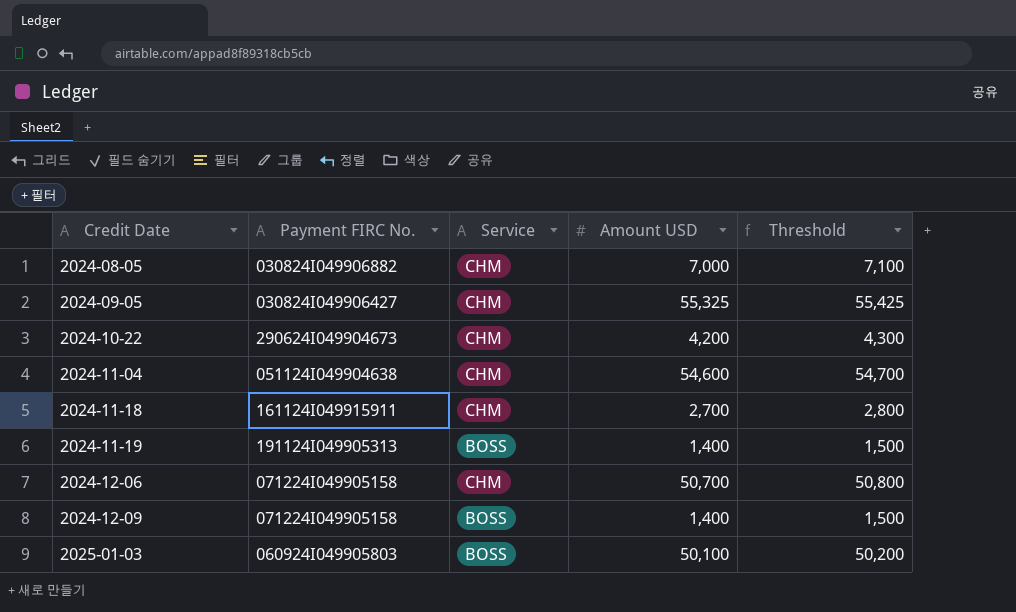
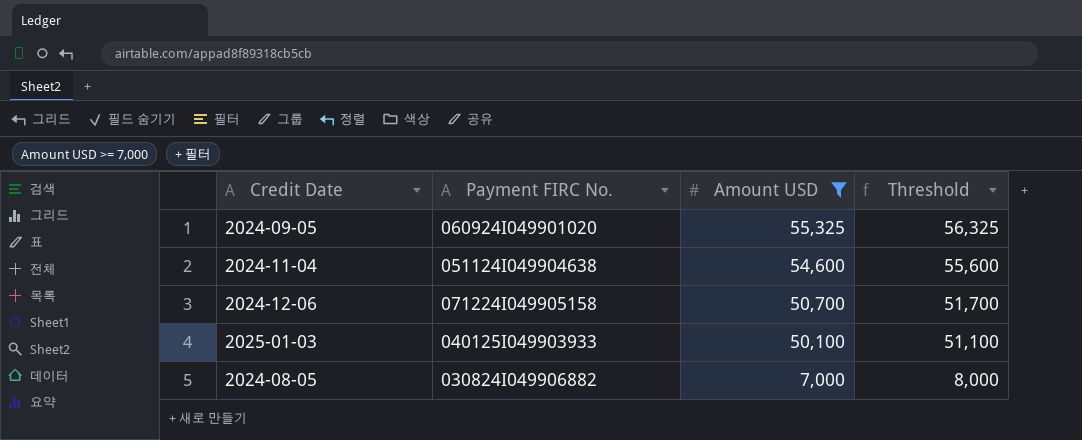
filter: none -> Amount USD >= 7,000
row order: Credit Date ascending -> Amount USD descending
column Service | position: 3 -> none
column Threshold | formula: [Amount USD] + 100 -> [Amount USD] + 1000
2024-09-05 | Payment FIRC No.: 030824I049906427 -> 060924I049901020
2025-01-03 | Payment FIRC No.: 060924I049905803 -> 040125I049903933

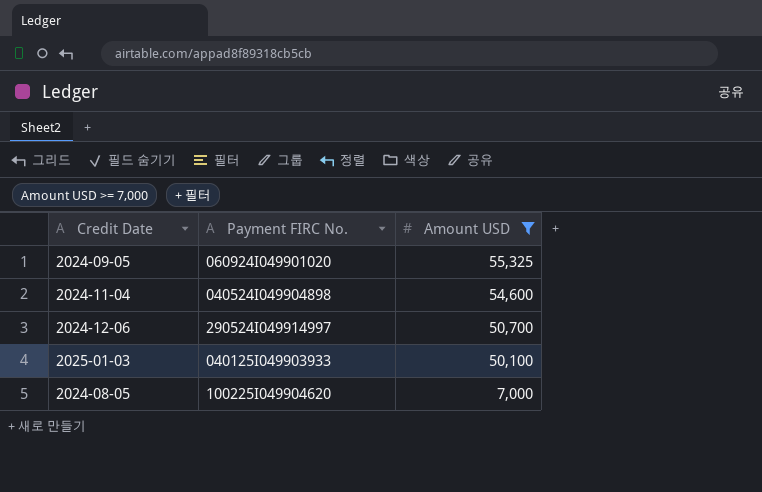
column Threshold | formula: [Amount USD] + 1000 -> none
2024-11-04 | Payment FIRC No.: 051124I049904638 -> 040524I049904898
2024-12-06 | Payment FIRC No.: 071224I049905158 -> 290524I049914997
2024-08-05 | Payment FIRC No.: 030824I049906882 -> 100225I049904620

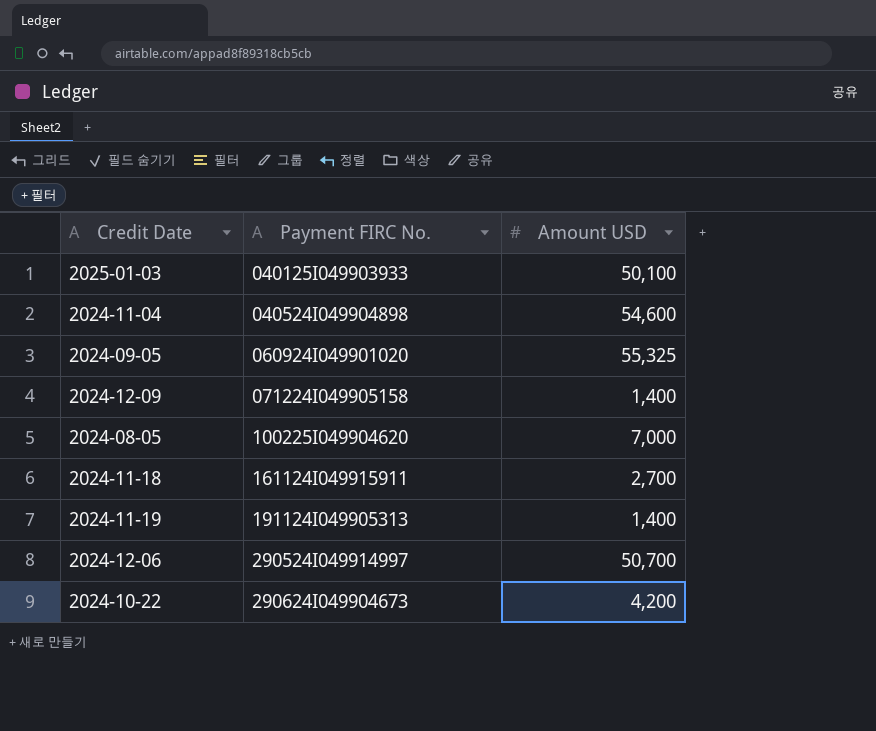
filter: Amount USD >= 7,000 -> none
row order: Amount USD descending -> Payment FIRC No. ascending

